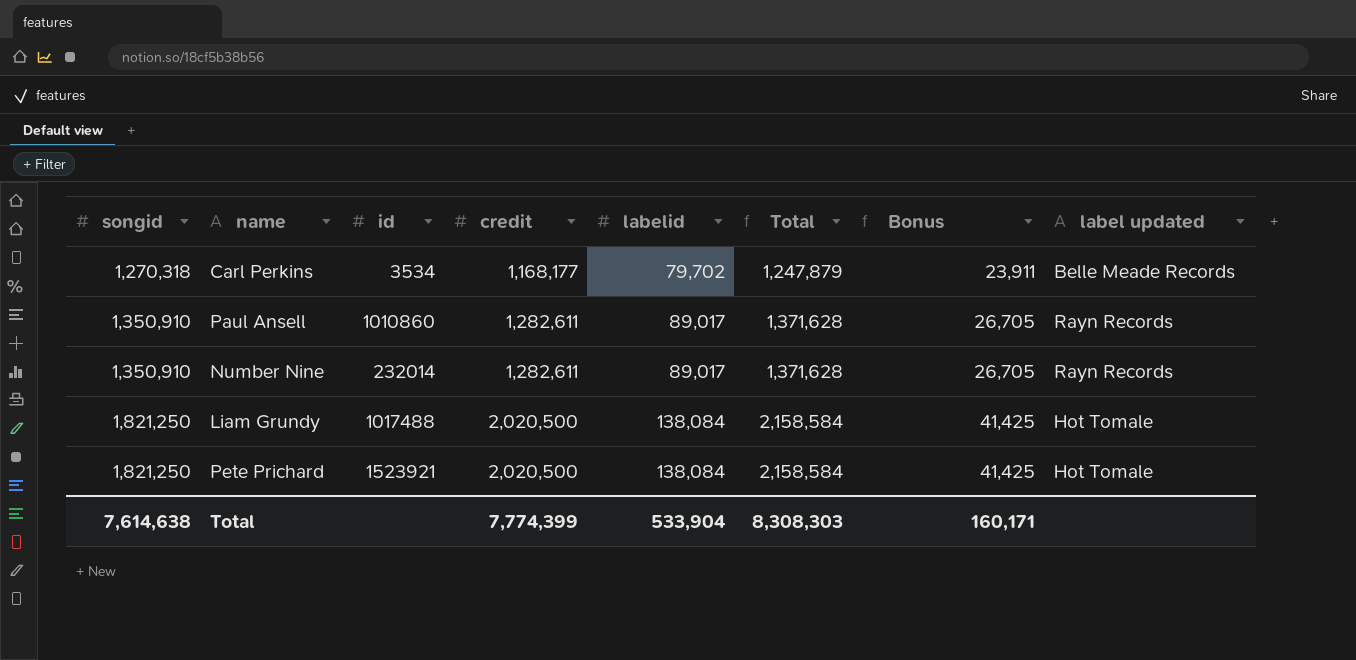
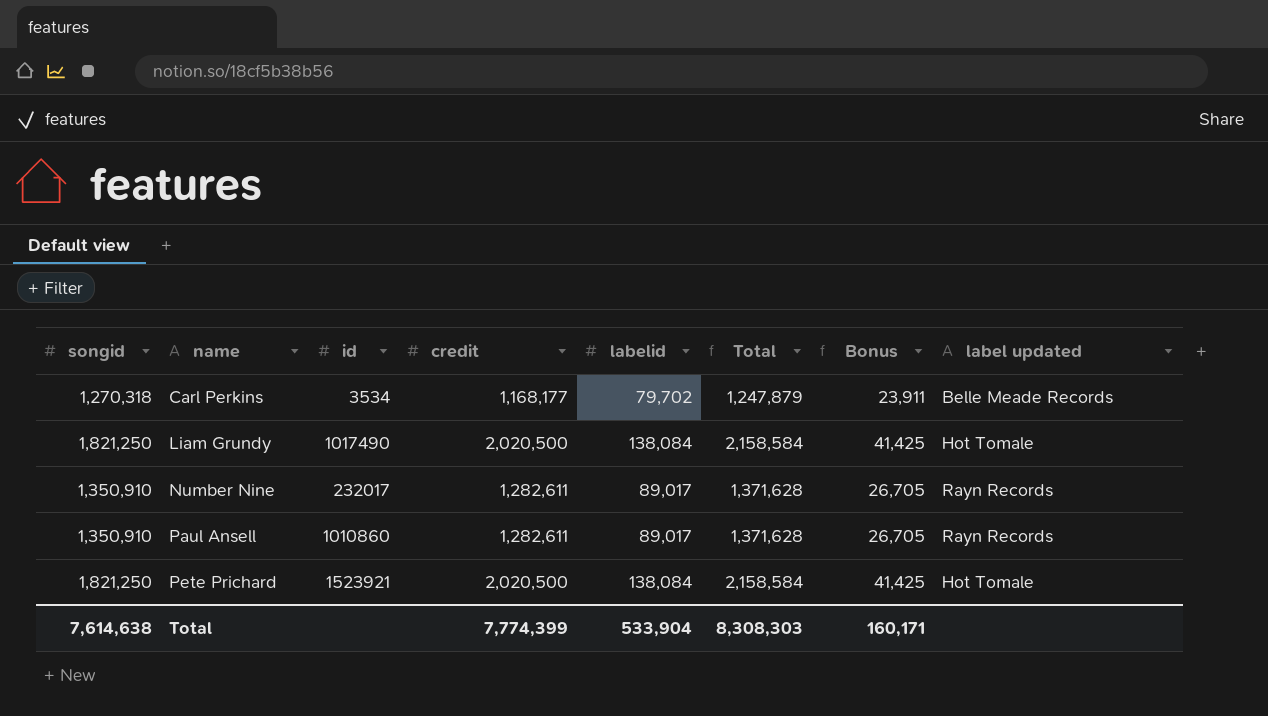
row order: songid ascending -> name ascending
Liam Grundy | id: 1017488 -> 1017490
Number Nine | id: 232014 -> 232017

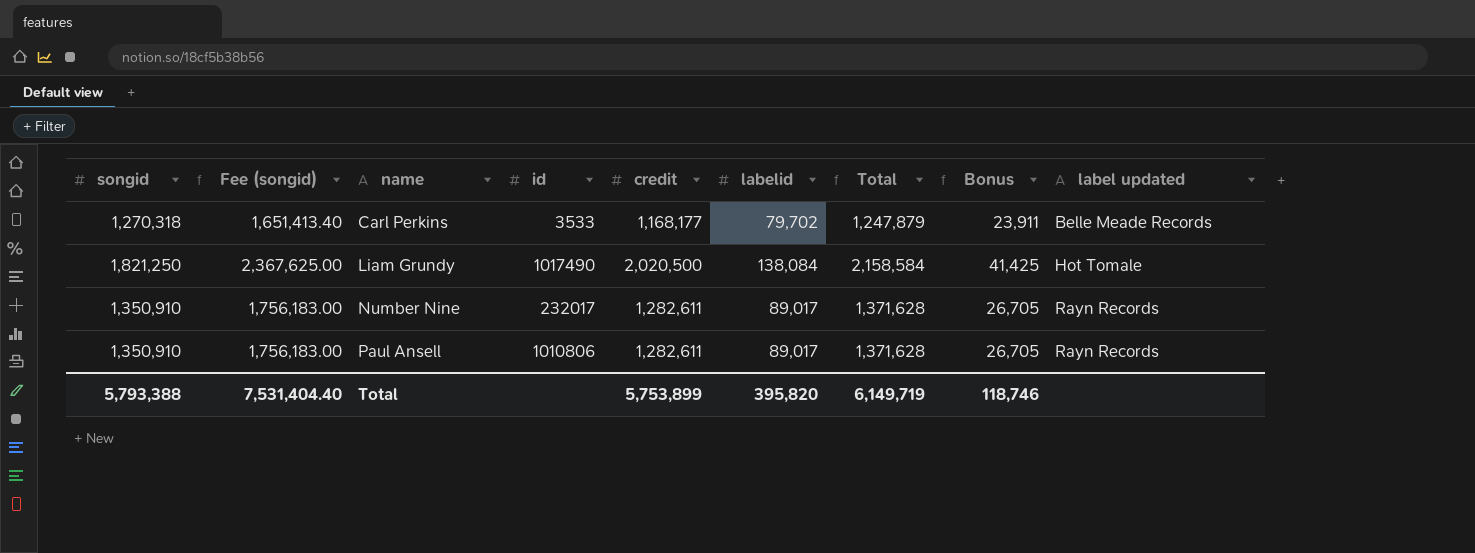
column Fee (songid) | formula: none -> [songid] * 1.3
row Pete Prichard: 1,821,250 | 1523921 | 2,020,500 | 138,084 | 2,158,584 | 41,425 | Hot Tomale -> none
Carl Perkins | id: 3534 -> 3533
Paul Ansell | id: 1010860 -> 1010806
Total | songid: 7,614,638 -> 5,793,388
Total | credit: 7,774,399 -> 5,753,899
Total | labelid: 533,904 -> 395,820
Total | Total: 8,308,303 -> 6,149,719
Total | Bonus: 160,171 -> 118,746

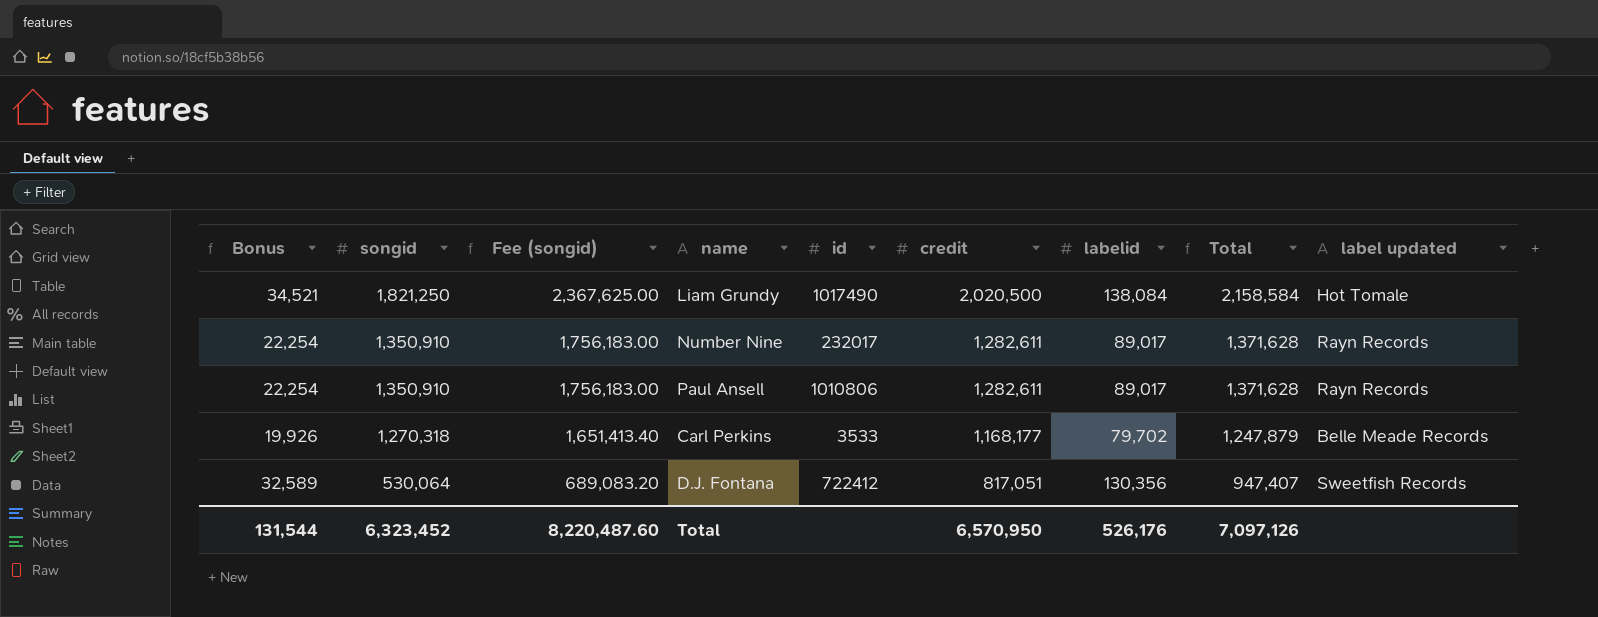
row order: name ascending -> songid descending
column Bonus | formula: [labelid] * 0.3 -> [labelid] * 0.25
column Bonus | position: 8 -> 1
row D.J. Fontana: none -> 32,589 | 530,064 | 689,083.20 | 722412 | 817,051 | 130,356 | 947,407 | Sweetfish Records
Total | Bonus: 118,746 -> 131,544
Total | songid: 5,793,388 -> 6,323,452
Total | Fee (songid): 7,531,404.40 -> 8,220,487.60
Total | credit: 5,753,899 -> 6,570,950
Total | labelid: 395,820 -> 526,176
Total | Total: 6,149,719 -> 7,097,126

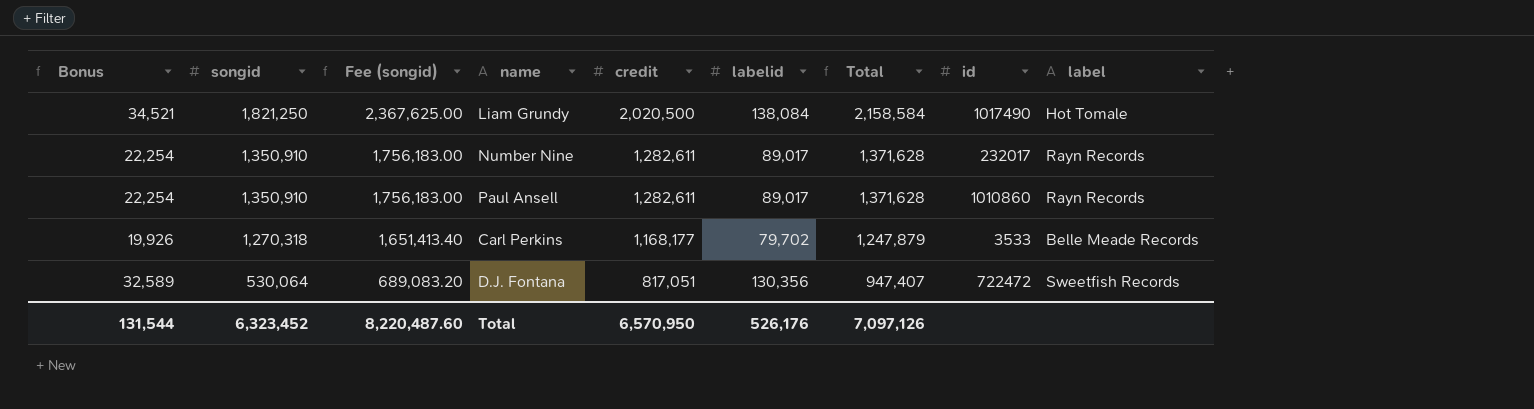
column id | position: 5 -> 8
column name: label updated -> label
Paul Ansell | id: 1010806 -> 1010860
D.J. Fontana | id: 722412 -> 722472

